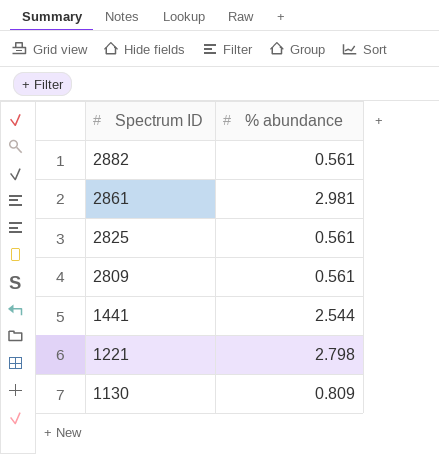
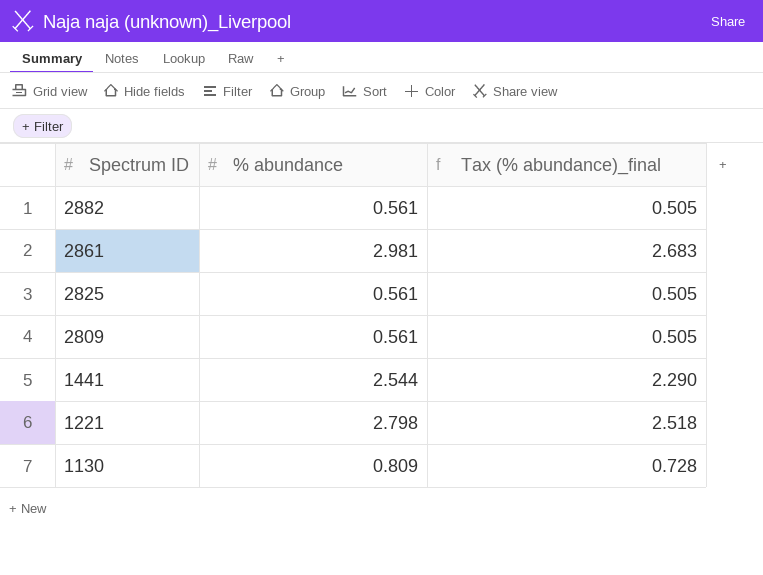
column Tax (% abundance)_final | formula: none -> [% abundance] * 0.9

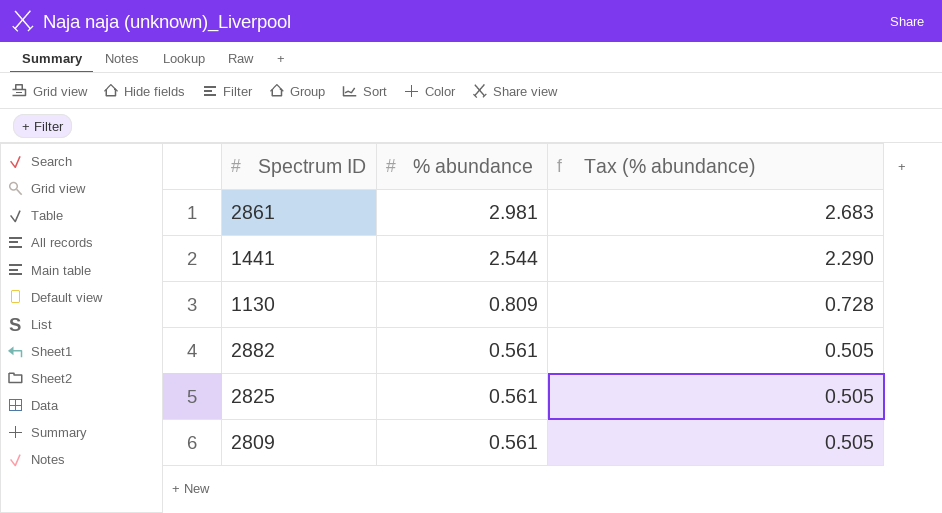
row order: Spectrum ID descending -> % abundance descending
column name: Tax (% abundance)_final -> Tax (% abundance)
row 1221: 2.798 | 2.518 -> none

